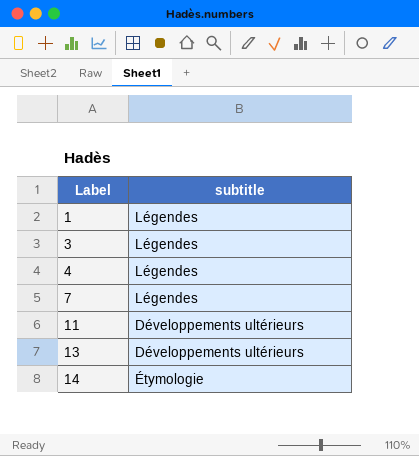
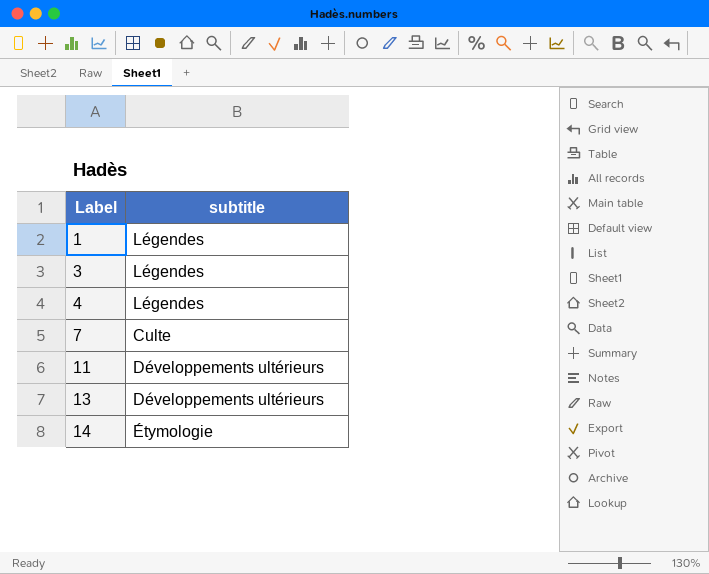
7 | subtitle: Légendes -> Culte

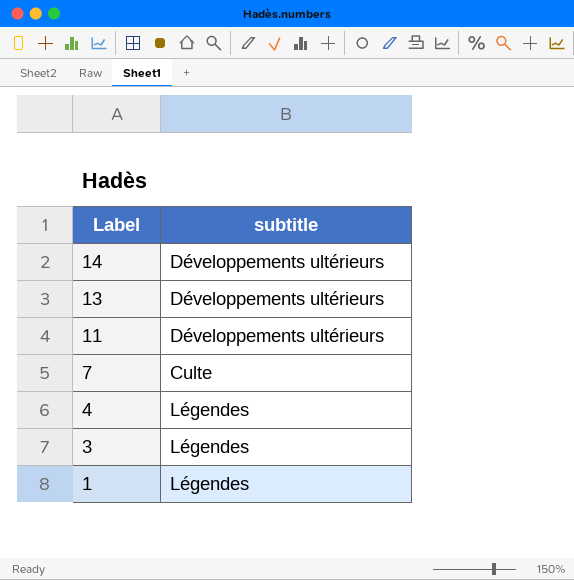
row order: Label ascending -> Label descending
14 | subtitle: Étymologie -> Développements ultérieurs

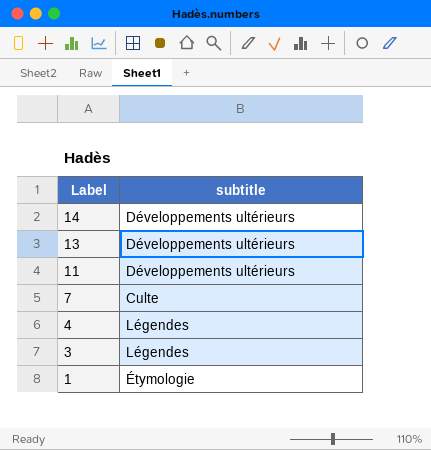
1 | subtitle: Légendes -> Étymologie

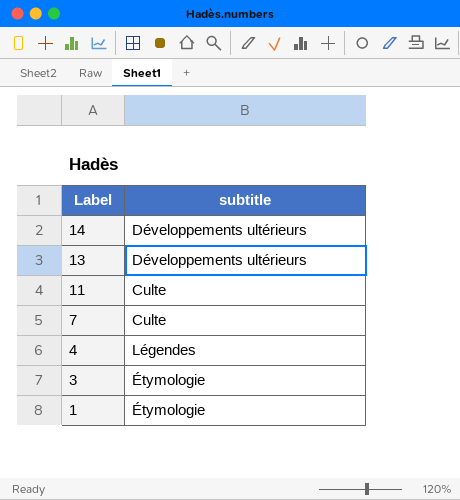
11 | subtitle: Développements ultérieurs -> Culte
3 | subtitle: Légendes -> Étymologie

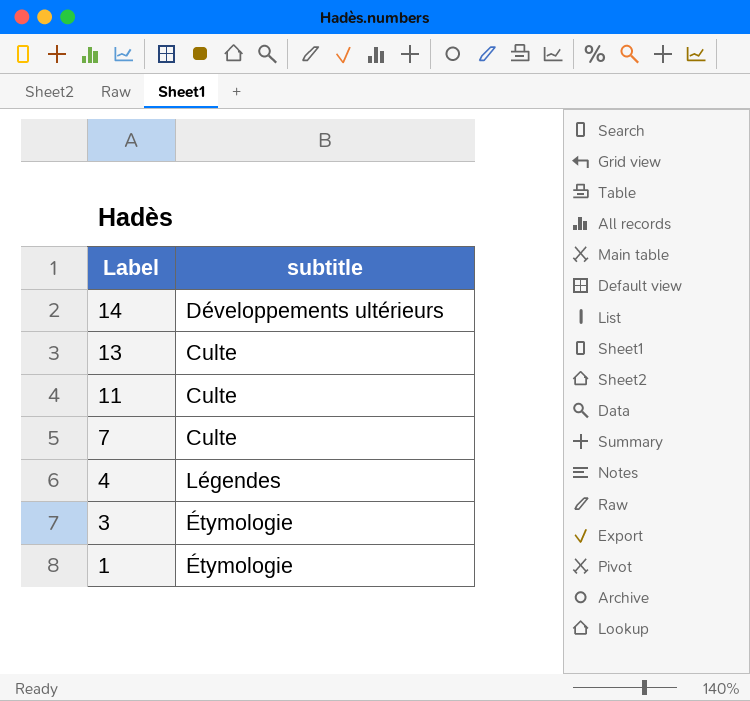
13 | subtitle: Développements ultérieurs -> Culte

